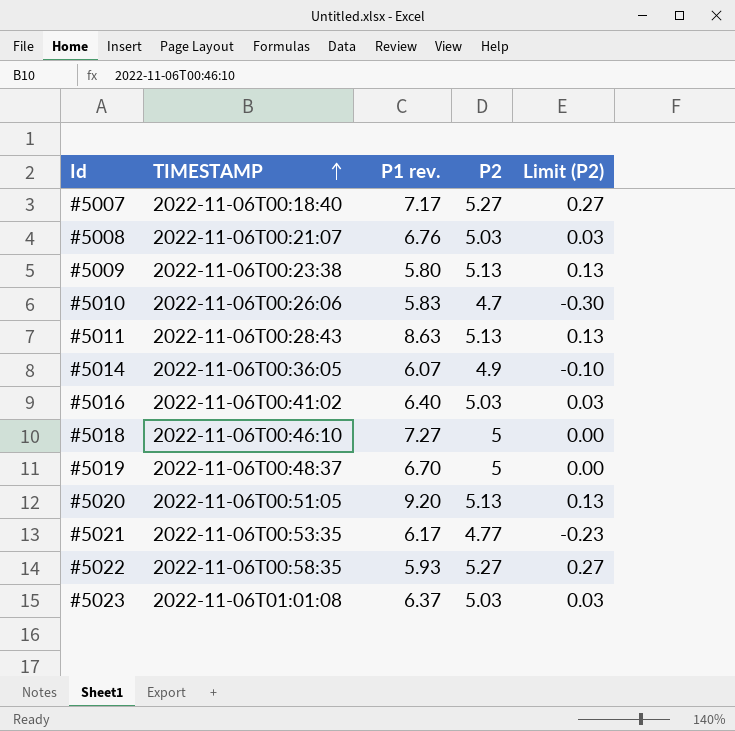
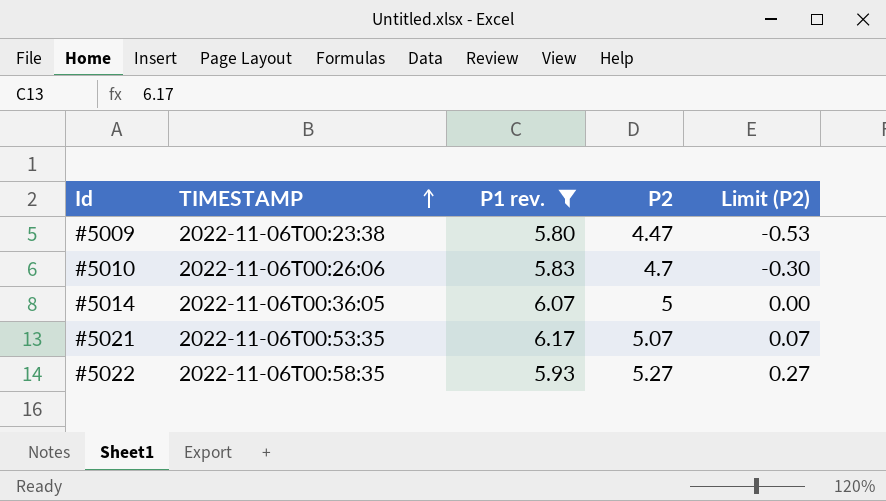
filter: none -> P1 rev. <= 6.17
#5009 | P2: 5.13 -> 4.47
#5009 | Limit (P2): 0.13 -> -0.53
#5014 | P2: 4.9 -> 5
#5014 | Limit (P2): -0.10 -> 0.00
#5021 | P2: 4.77 -> 5.07
#5021 | Limit (P2): -0.23 -> 0.07

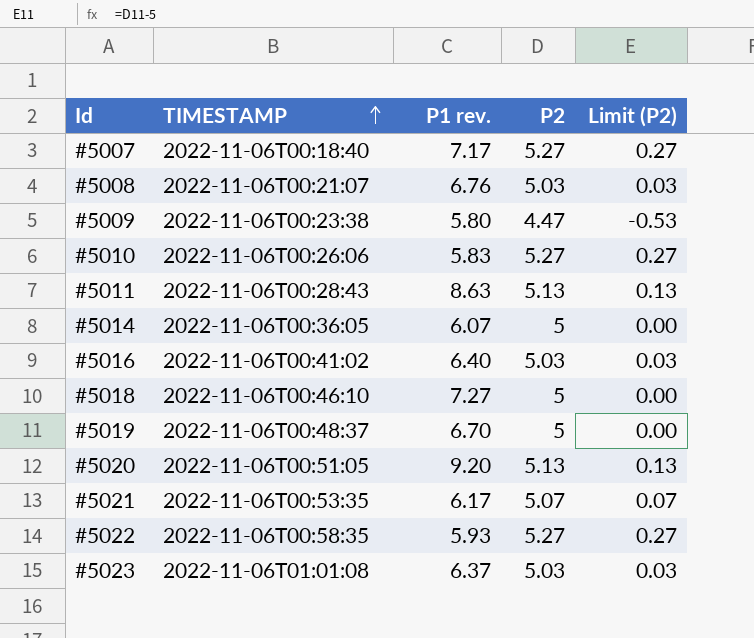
filter: P1 rev. <= 6.17 -> none
#5010 | P2: 4.7 -> 5.27
#5010 | Limit (P2): -0.30 -> 0.27

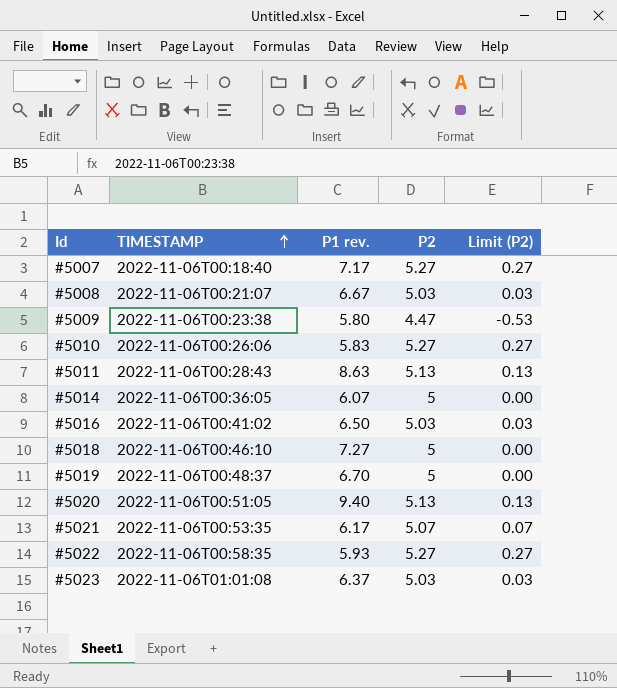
#5008 | P1 rev.: 6.76 -> 6.67
#5016 | P1 rev.: 6.40 -> 6.50
#5020 | P1 rev.: 9.20 -> 9.40

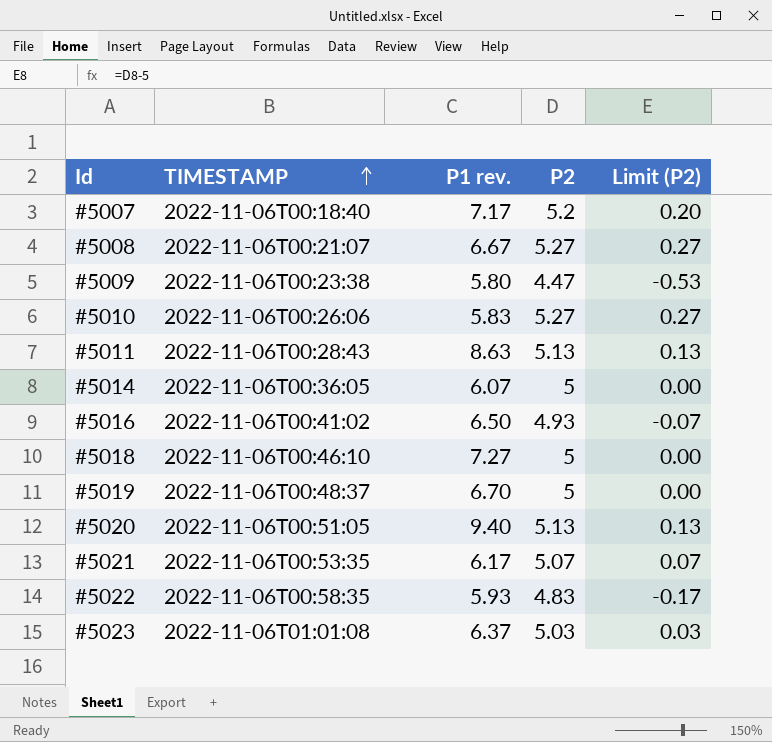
#5007 | P2: 5.27 -> 5.2
#5007 | Limit (P2): 0.27 -> 0.20
#5008 | P2: 5.03 -> 5.27
#5008 | Limit (P2): 0.03 -> 0.27
#5016 | P2: 5.03 -> 4.93
#5016 | Limit (P2): 0.03 -> -0.07
#5022 | P2: 5.27 -> 4.83
#5022 | Limit (P2): 0.27 -> -0.17

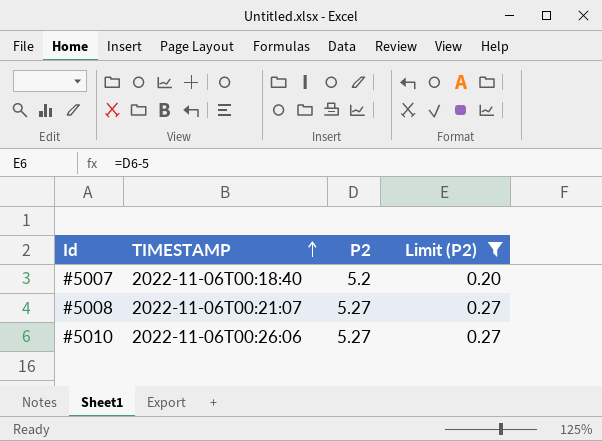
filter: none -> Limit (P2) >= 0.20
column P1 rev. | position: 3 -> none

